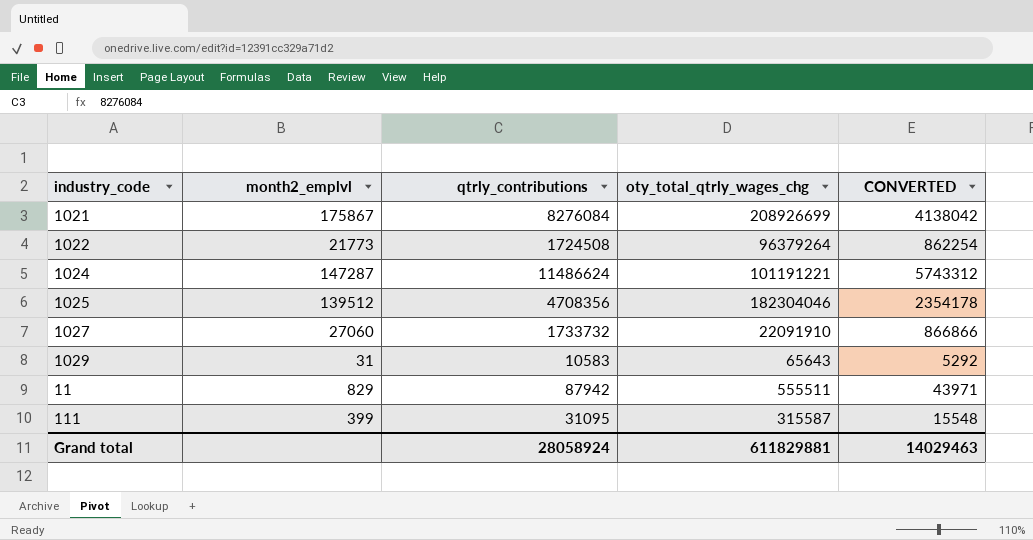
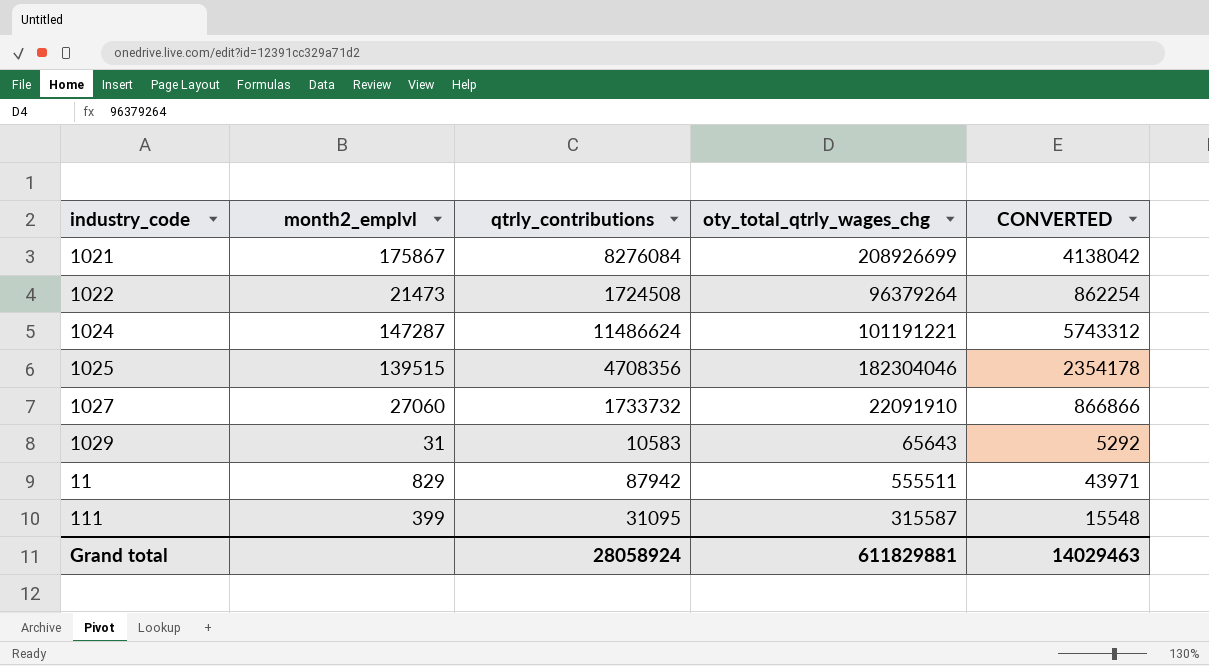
1022 | month2_emplvl: 21773 -> 21473
1025 | month2_emplvl: 139512 -> 139515

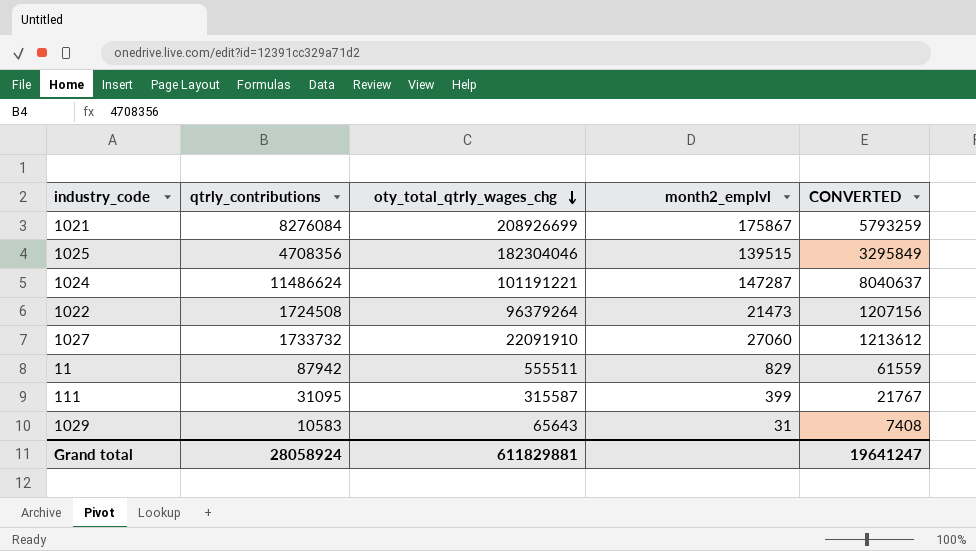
row order: none -> oty_total_qtrly_wages_chg descending
column month2_emplvl | position: 2 -> 4
column CONVERTED | formula: [qtrly_contributions] * 0.5 -> [qtrly_contributions] * 0.7
Grand total | CONVERTED: 14029463 -> 19641247

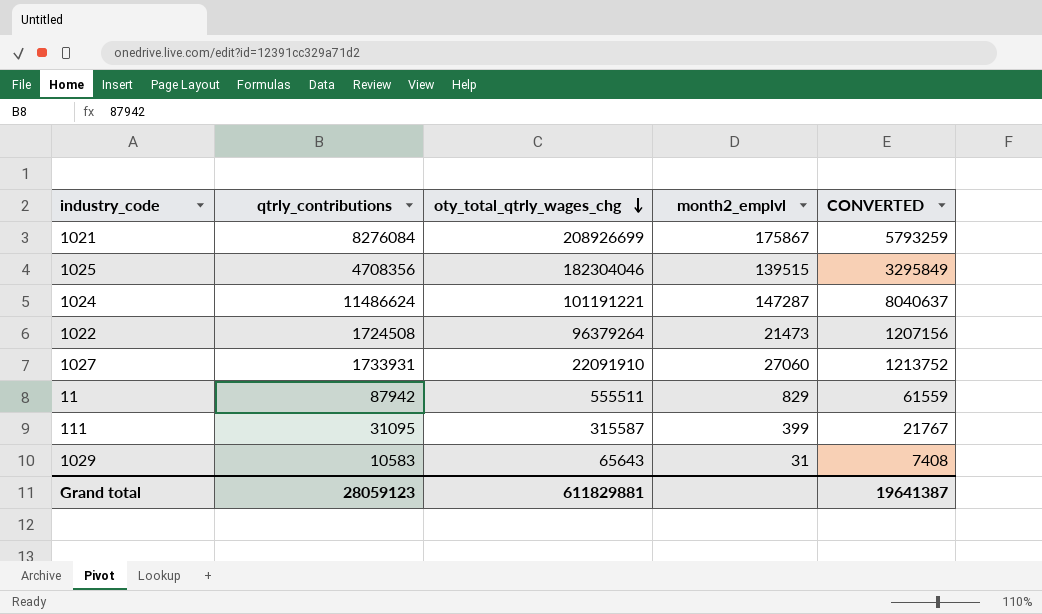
1027 | qtrly_contributions: 1733732 -> 1733931
1027 | CONVERTED: 1213612 -> 1213752
Grand total | qtrly_contributions: 28058924 -> 28059123
Grand total | CONVERTED: 19641247 -> 19641387

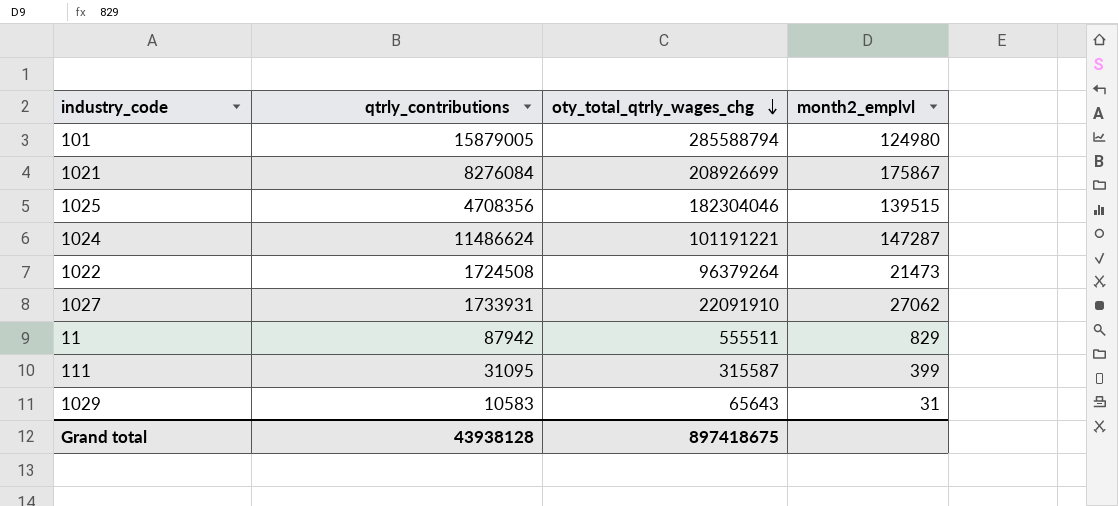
column CONVERTED | formula: [qtrly_contributions] * 0.7 -> none
row 101: none -> 15879005 | 285588794 | 124980
1027 | month2_emplvl: 27060 -> 27062
Grand total | qtrly_contributions: 28059123 -> 43938128
Grand total | oty_total_qtrly_wages_chg: 611829881 -> 897418675

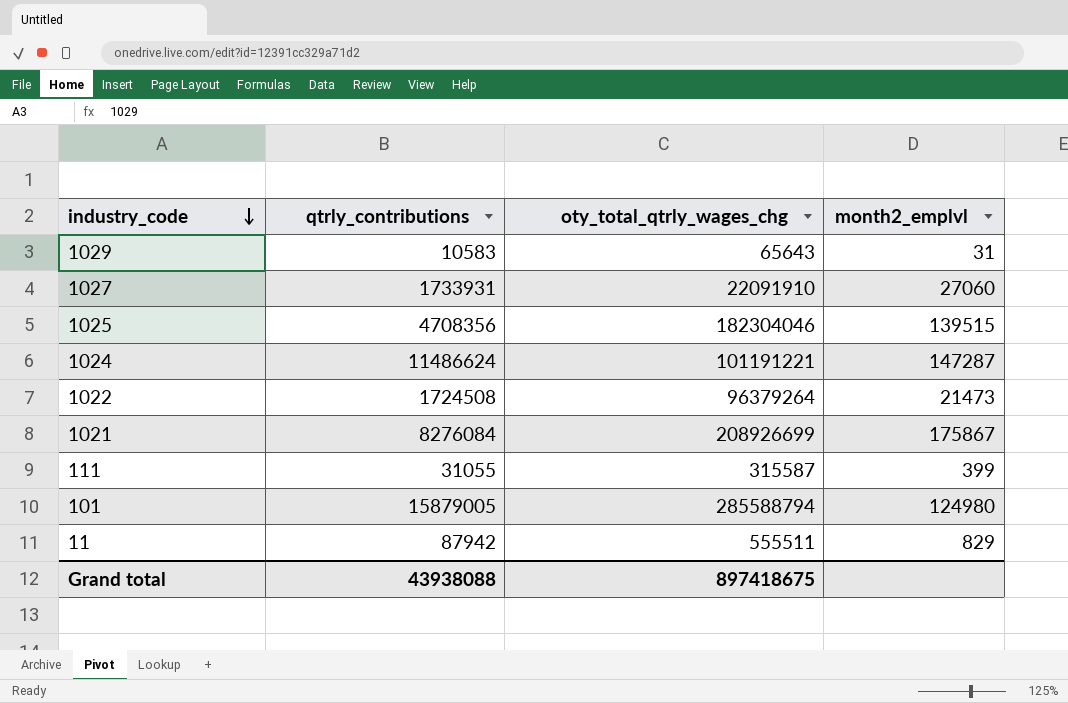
row order: oty_total_qtrly_wages_chg descending -> industry_code descending
1027 | month2_emplvl: 27062 -> 27060
111 | qtrly_contributions: 31095 -> 31055
Grand total | qtrly_contributions: 43938128 -> 43938088

